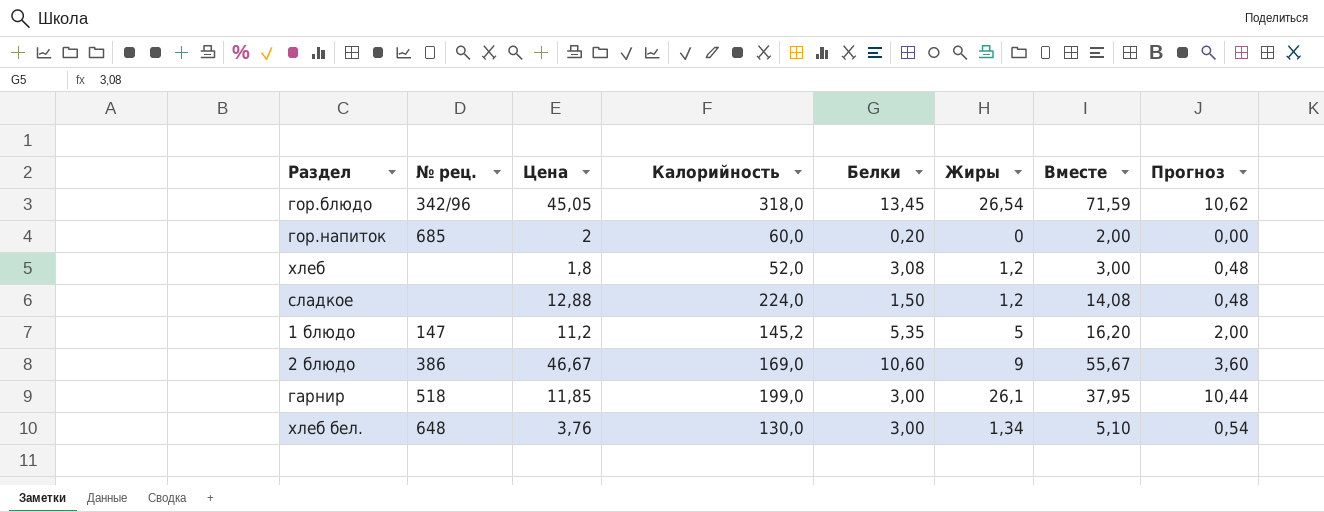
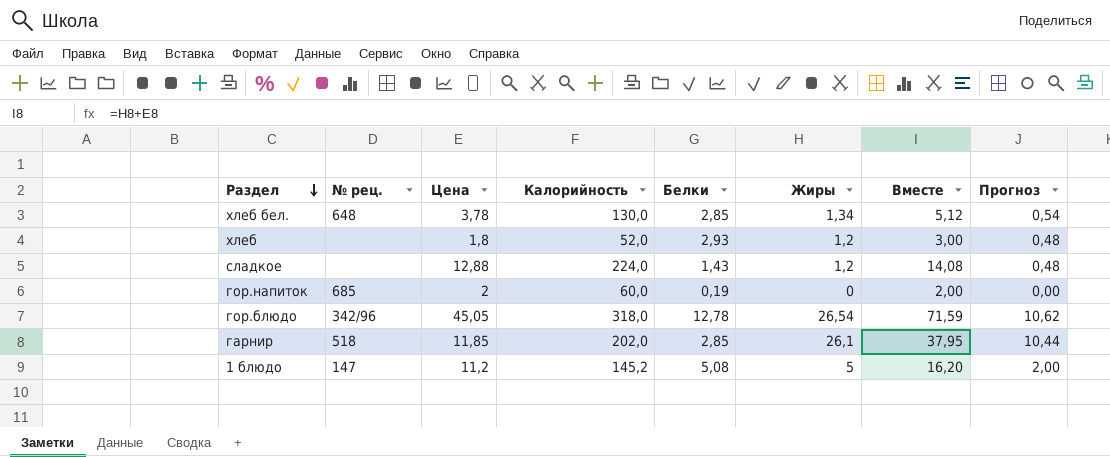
row order: none -> Раздел descending
row 2 блюдо: 386 | 46,67 | 169,0 | 10,60 | 9 | 55,67 | 3,60 -> none
хлеб бел. | Цена: 3,76 -> 3,78
хлеб бел. | Белки: 3,00 -> 2,85
хлеб бел. | Вместе: 5,10 -> 5,12
хлеб | Белки: 3,08 -> 2,93
сладкое | Белки: 1,50 -> 1,43
гор.напиток | Белки: 0,20 -> 0,19
гор.блюдо | Белки: 13,45 -> 12,78
гарнир | Калорийность: 199,0 -> 202,0
гарнир | Белки: 3,00 -> 2,85
1 блюдо | Белки: 5,35 -> 5,08

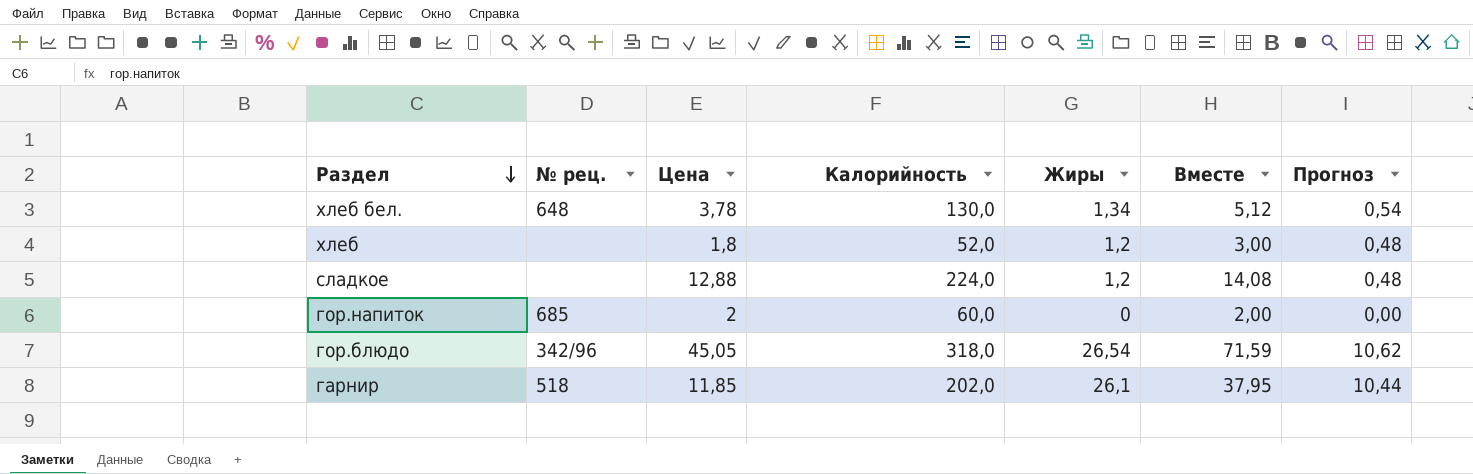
column Белки | position: 5 -> none
row 1 блюдо: 147 | 11,2 | 145,2 | 5,08 | 5 | 16,20 | 2,00 -> none

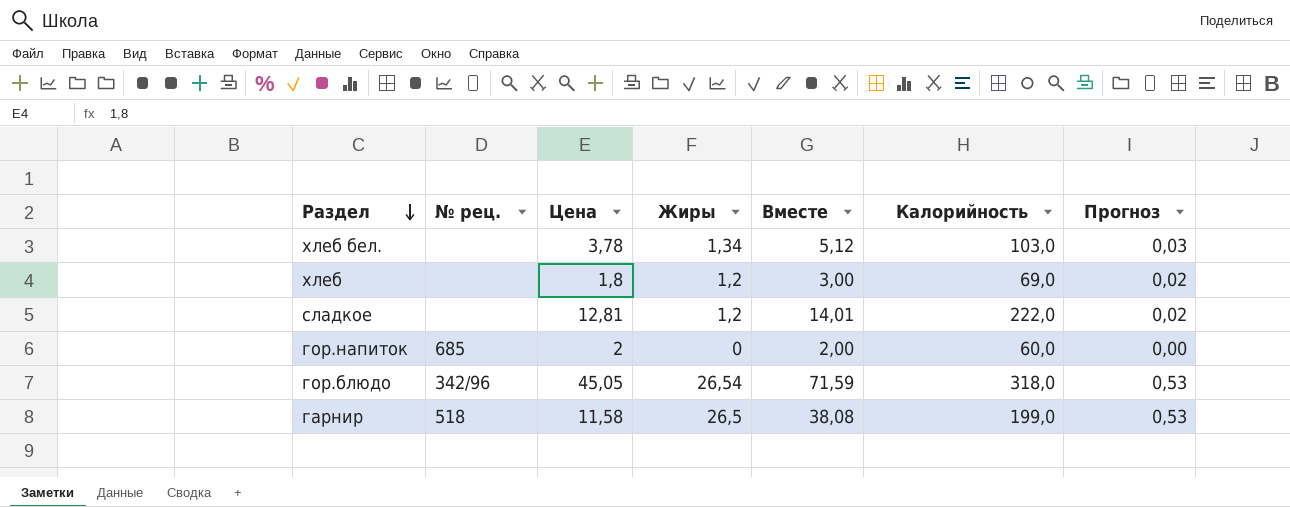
column Калорийность | position: 4 -> 6
column Прогноз | formula: [Жиры] * 0,4 -> [Жиры] * 0,02
хлеб бел. | № рец.: 648 -> none
хлеб бел. | Калорийность: 130,0 -> 103,0
хлеб | Калорийность: 52,0 -> 69,0
сладкое | Цена: 12,88 -> 12,81
сладкое | Вместе: 14,08 -> 14,01
сладкое | Калорийность: 224,0 -> 222,0
гарнир | Цена: 11,85 -> 11,58
гарнир | Жиры: 26,1 -> 26,5
гарнир | Вместе: 37,95 -> 38,08
гарнир | Калорийность: 202,0 -> 199,0

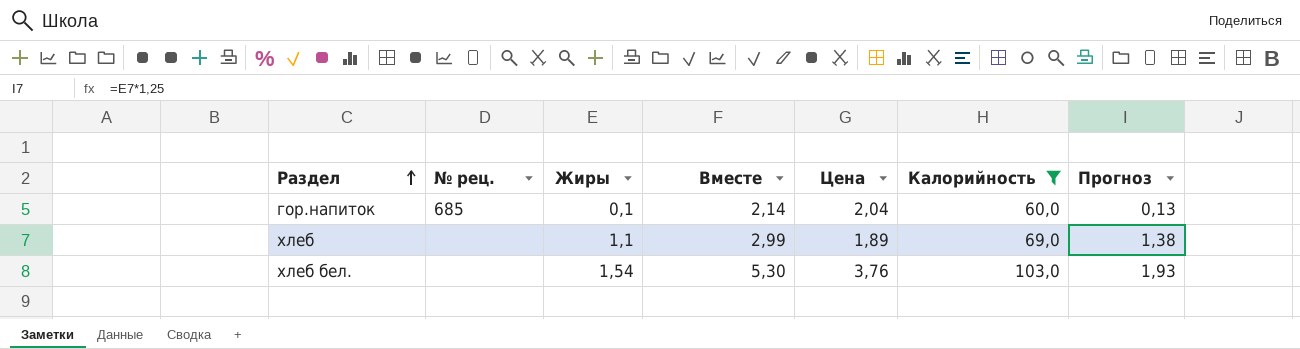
filter: none -> Калорийность <= 103,0
row order: Раздел descending -> Раздел ascending
column Цена | position: 3 -> 5
column Прогноз | formula: [Жиры] * 0,02 -> [Жиры] * 1,25
гор.напиток | Жиры: 0 -> 0,1
гор.напиток | Вместе: 2,00 -> 2,14
гор.напиток | Цена: 2 -> 2,04
хлеб | Жиры: 1,2 -> 1,1
хлеб | Вместе: 3,00 -> 2,99
хлеб | Цена: 1,8 -> 1,89
хлеб бел. | Жиры: 1,34 -> 1,54
хлеб бел. | Вместе: 5,12 -> 5,30
хлеб бел. | Цена: 3,78 -> 3,76

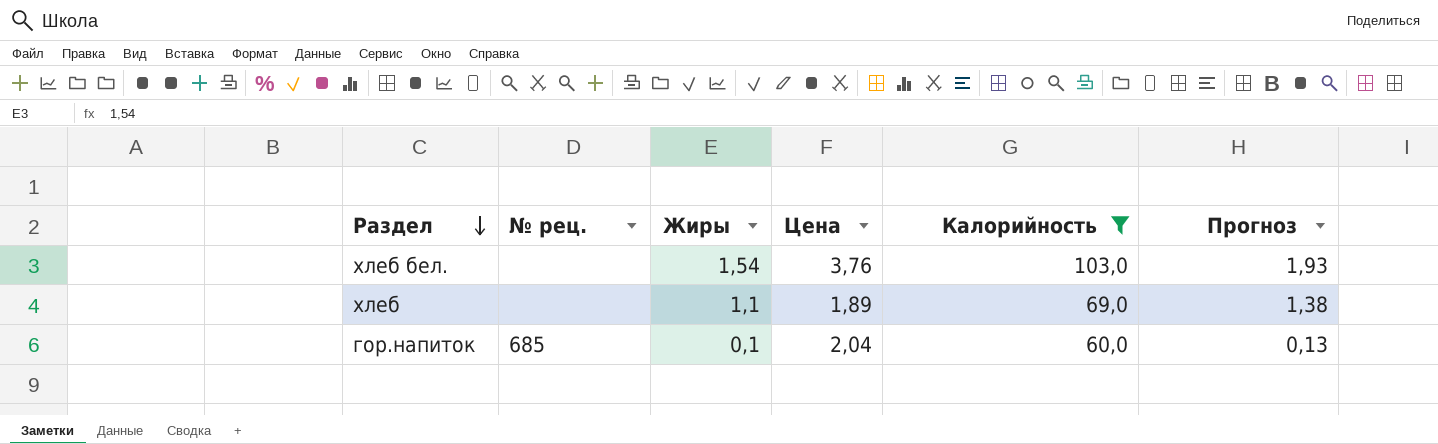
row order: Раздел ascending -> Раздел descending
column Вместе | formula: [Жиры] + [Цена] -> none

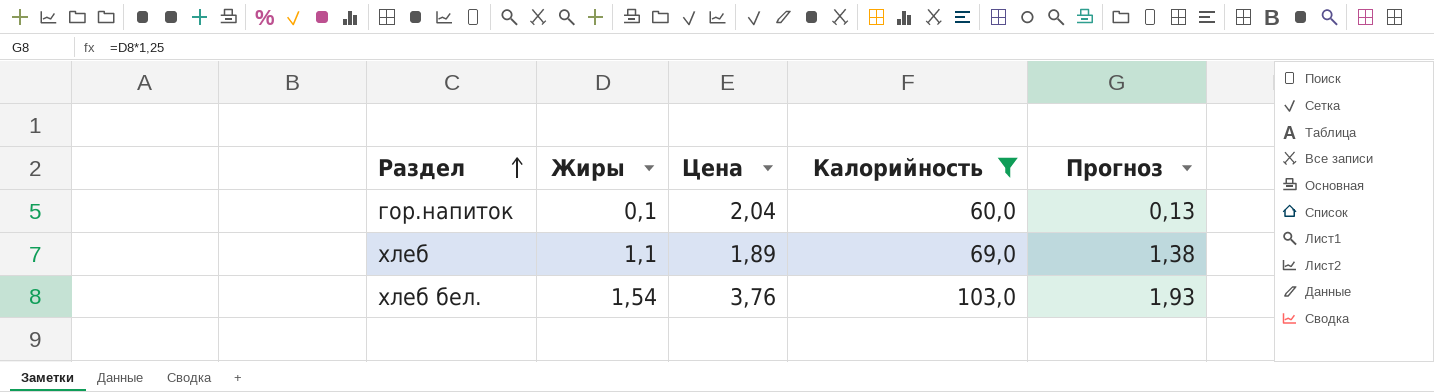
row order: Раздел descending -> Раздел ascending
column № рец. | position: 2 -> none

